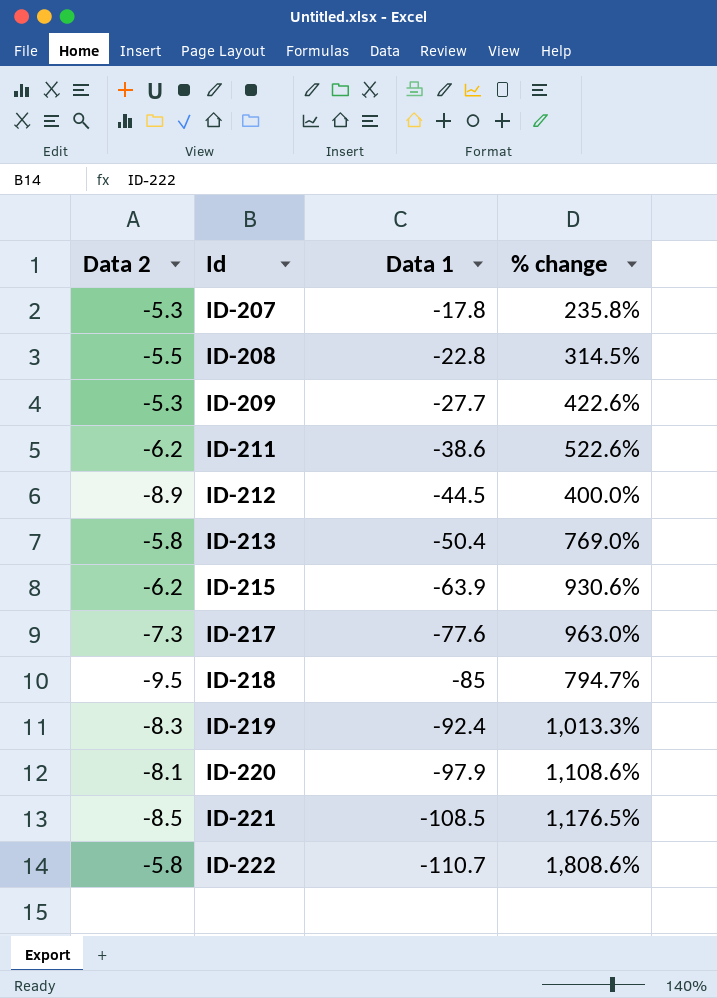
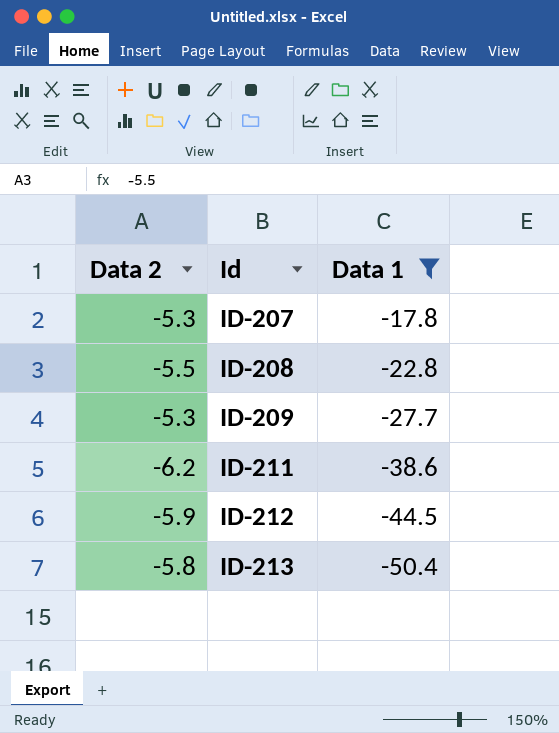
filter: none -> Data 1 >= -50.4
column % change | formula: ([Data 1] - [Data 2]) / [Data 2] -> none
ID-212 | Data 2: -8.9 -> -5.9

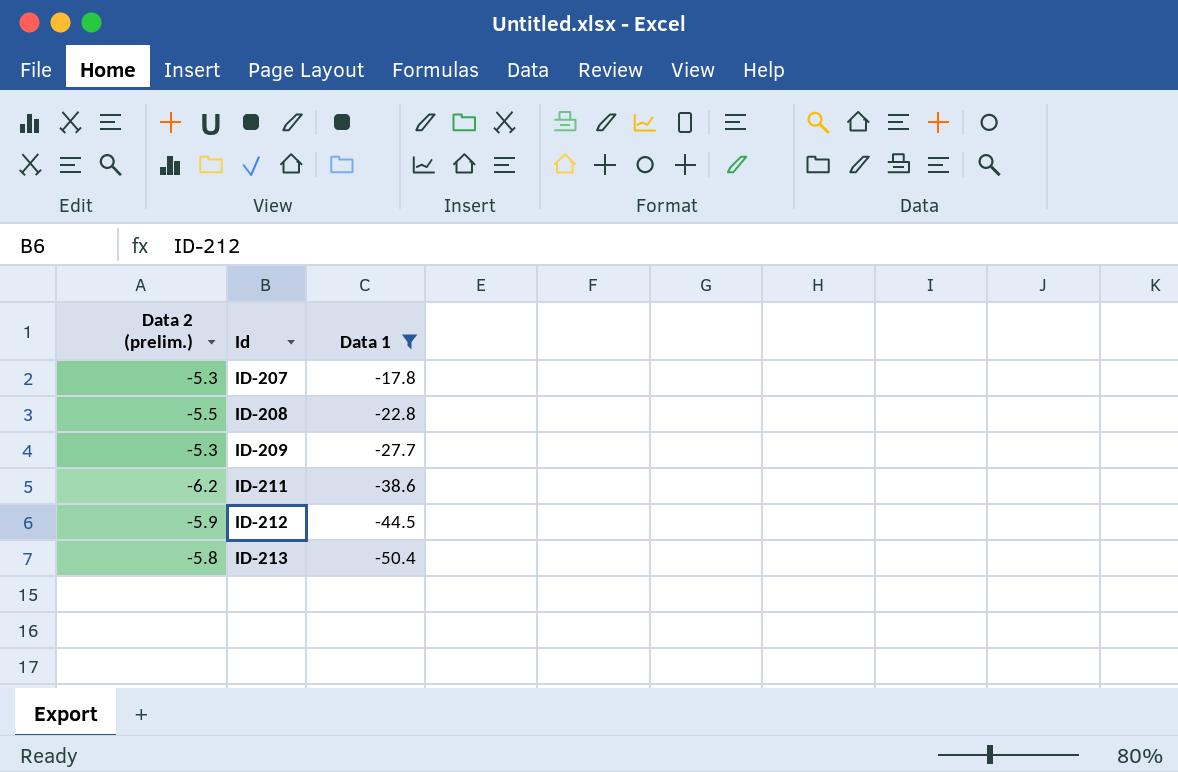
column name: Data 2 -> Data 2 (prelim.)

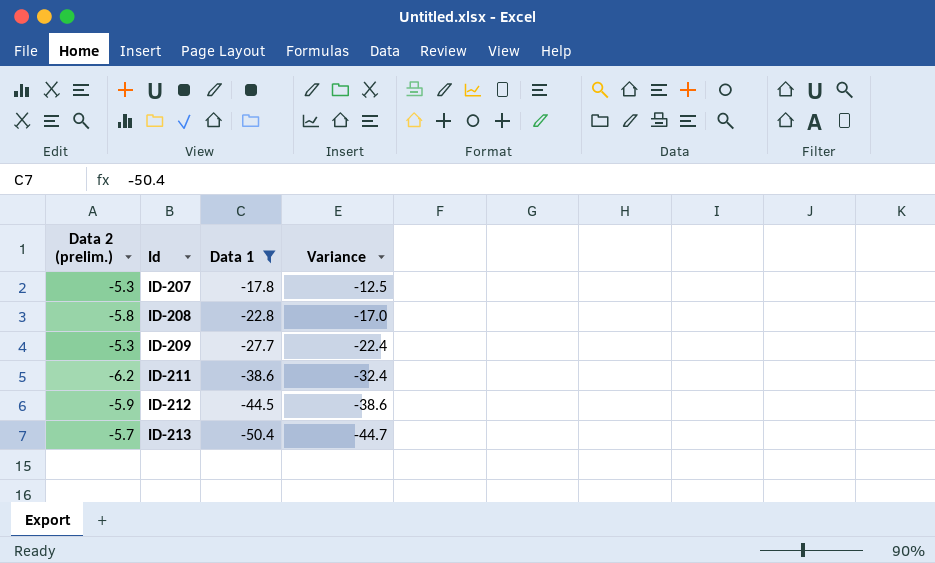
column Variance | formula: none -> [Data 1] - [Data 2 (prelim.)]
ID-208 | Data 2 (prelim.): -5.5 -> -5.8
ID-213 | Data 2 (prelim.): -5.8 -> -5.7

